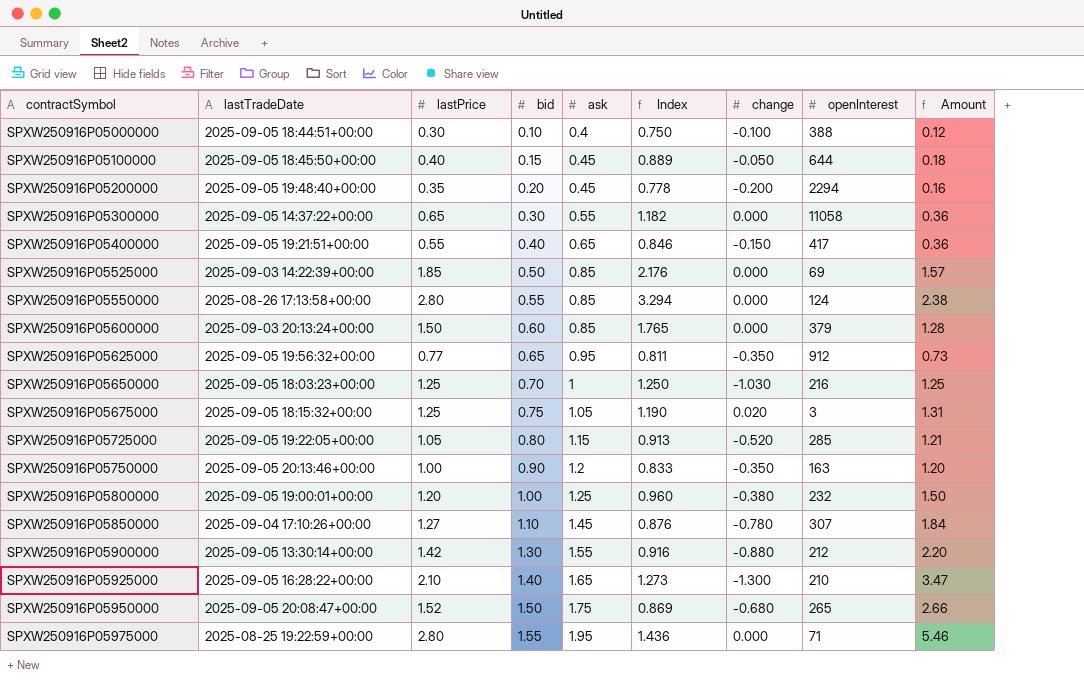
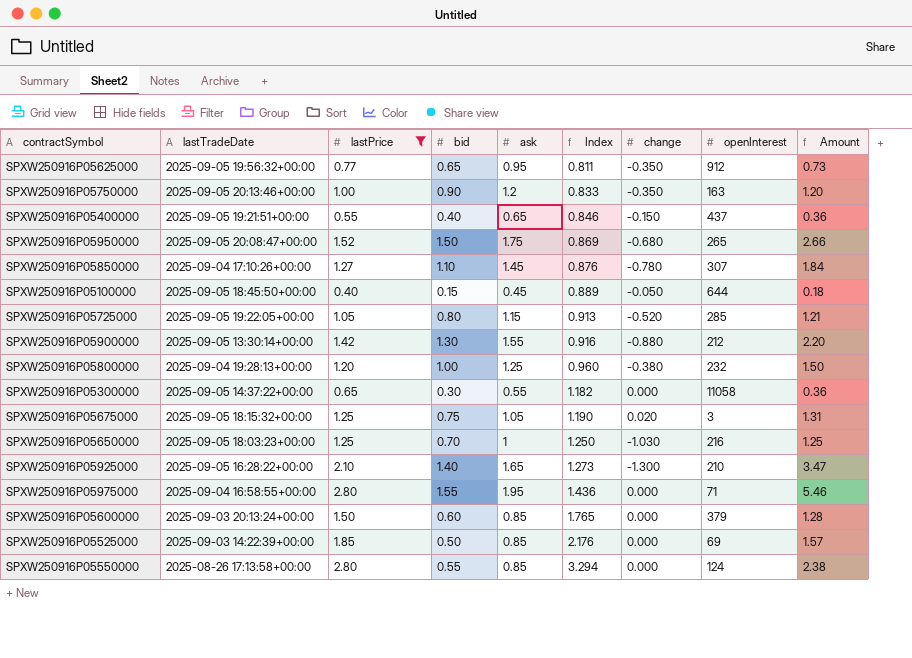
filter: none -> lastPrice >= 0.40
row order: contractSymbol ascending -> Index ascending
SPXW250916P05400000 | openInterest: 417 -> 437
SPXW250916P05800000 | lastTradeDate: 2025-09-05 19:00:01+00:00 -> 2025-09-04 19:28:13+00:00
SPXW250916P05975000 | lastTradeDate: 2025-08-25 19:22:59+00:00 -> 2025-09-04 16:58:55+00:00

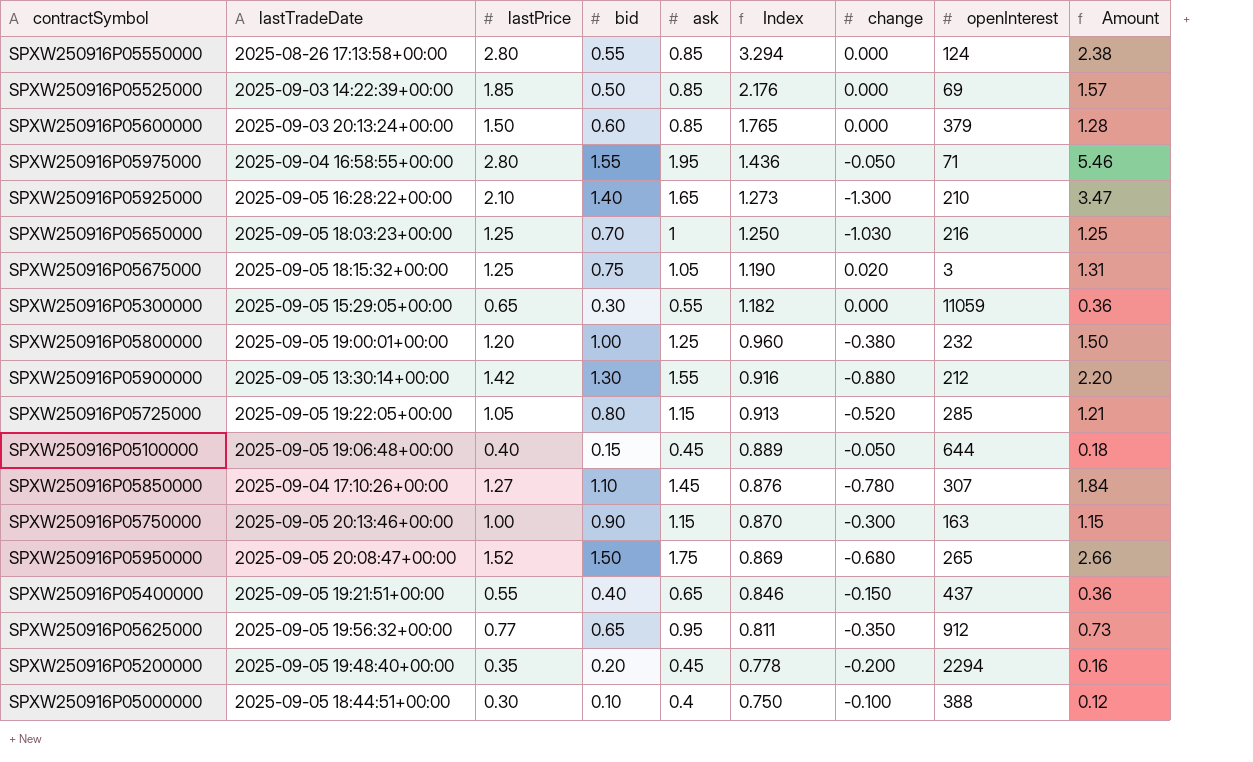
filter: lastPrice >= 0.40 -> none
row order: Index ascending -> Index descending
SPXW250916P05975000 | change: 0.000 -> -0.050
SPXW250916P05300000 | lastTradeDate: 2025-09-05 14:37:22+00:00 -> 2025-09-05 15:29:05+00:00
SPXW250916P05300000 | openInterest: 11058 -> 11059
SPXW250916P05800000 | lastTradeDate: 2025-09-04 19:28:13+00:00 -> 2025-09-05 19:00:01+00:00
SPXW250916P05100000 | lastTradeDate: 2025-09-05 18:45:50+00:00 -> 2025-09-05 19:06:48+00:00
SPXW250916P05750000 | ask: 1.2 -> 1.15
SPXW250916P05750000 | Index: 0.833 -> 0.870
SPXW250916P05750000 | change: -0.350 -> -0.300
SPXW250916P05750000 | Amount: 1.20 -> 1.15

